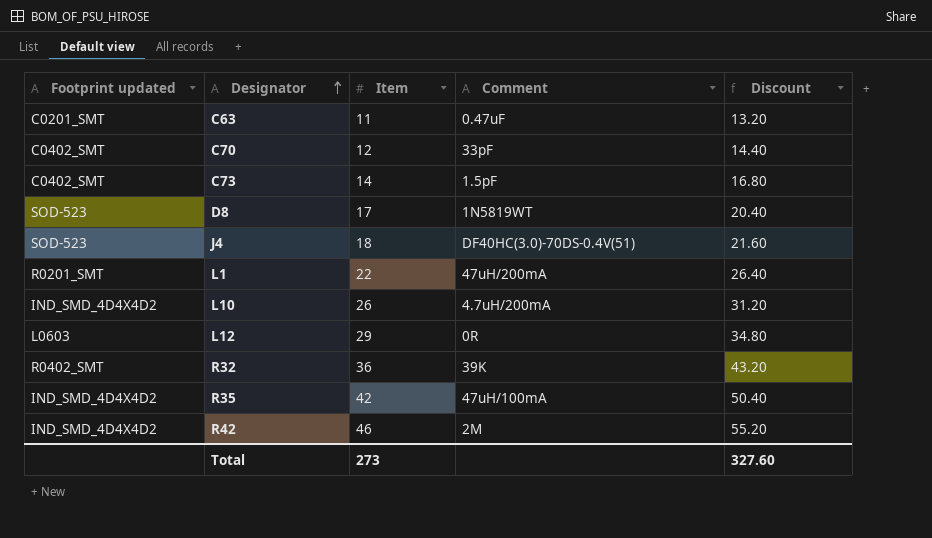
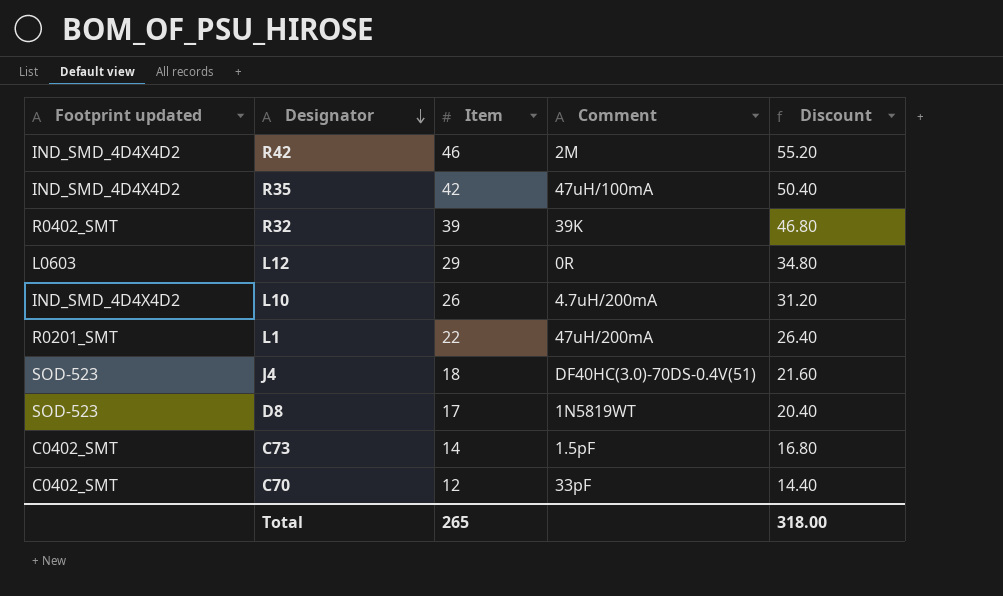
row order: Designator ascending -> Designator descending
row C63: C0201_SMT | 11 | 0.47uF | 13.20 -> none
R32 | Item: 36 -> 39
R32 | Discount: 43.20 -> 46.80
Total | Item: 273 -> 265
Total | Discount: 327.60 -> 318.00

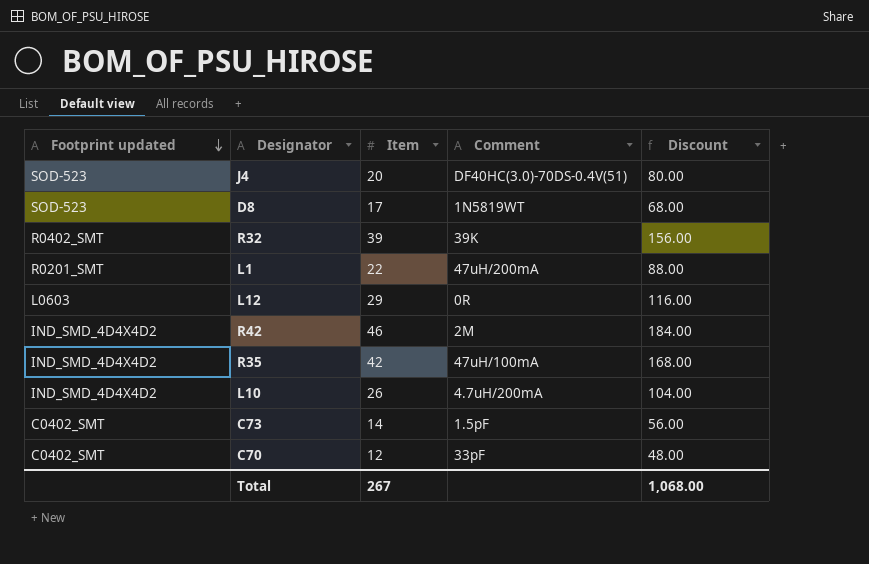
row order: Designator descending -> Footprint updated descending
column Discount | formula: [Item] * 1.2 -> [Item] * 4
J4 | Item: 18 -> 20
Total | Item: 265 -> 267
Total | Discount: 318.00 -> 1,068.00

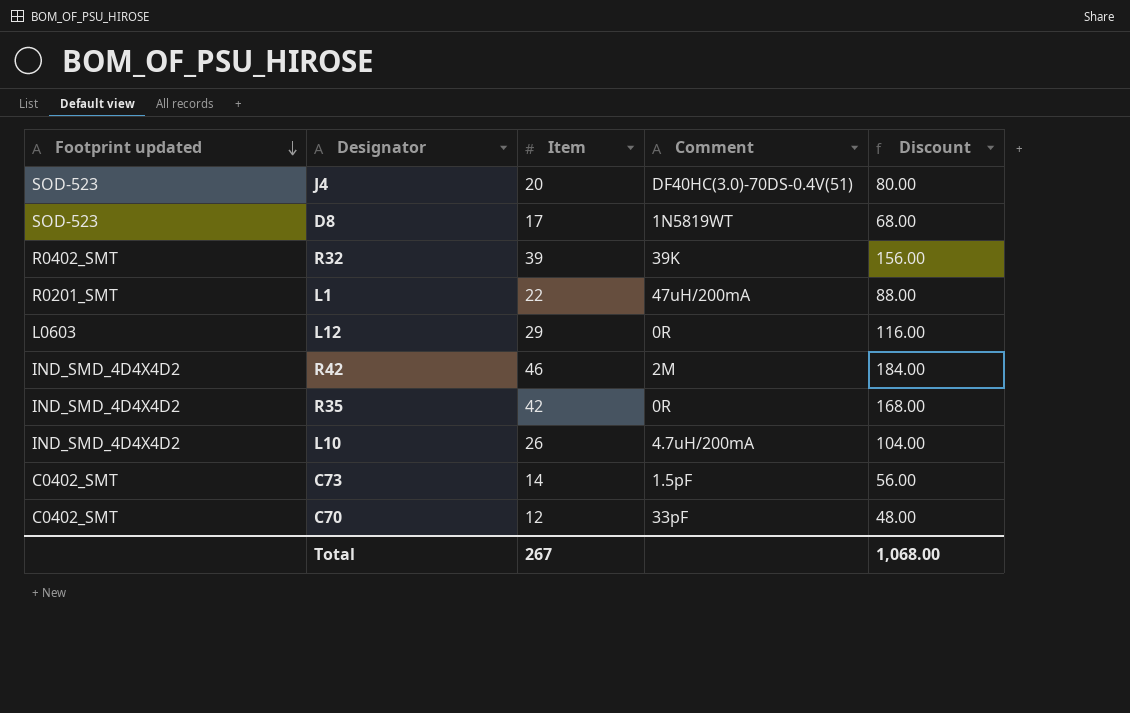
R35 | Comment: 47uH/100mA -> 0R

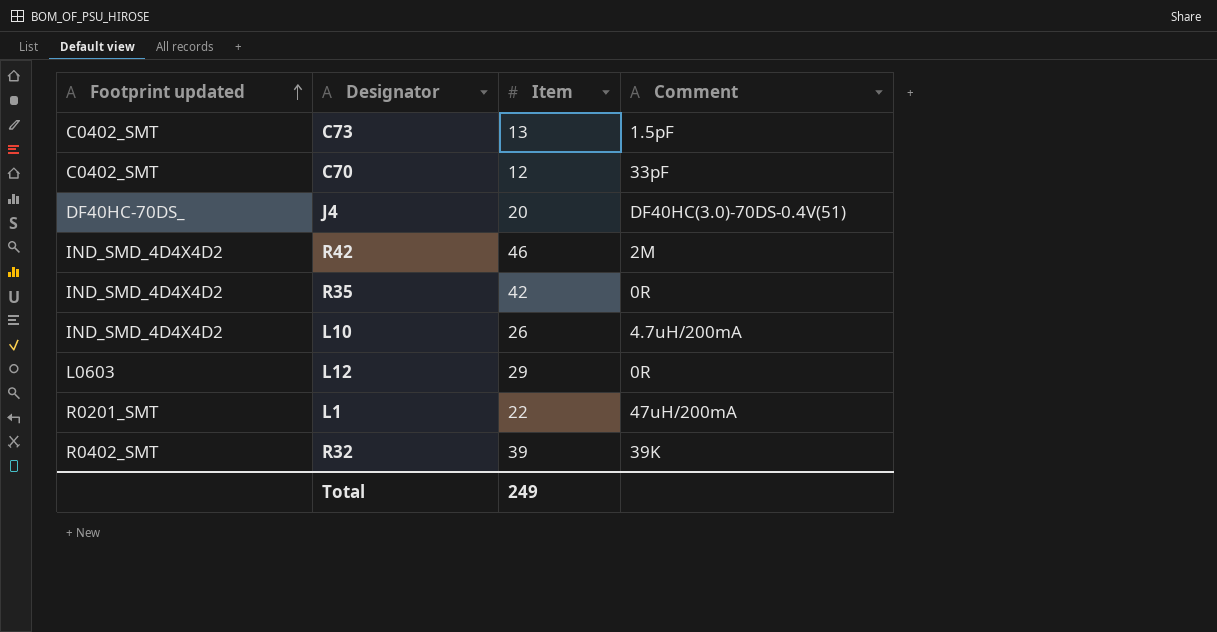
row order: Footprint updated descending -> Footprint updated ascending
column Discount | formula: [Item] * 4 -> none
row D8: SOD-523 | 17 | 1N5819WT | 68.00 -> none
C73 | Item: 14 -> 13
J4 | Footprint updated: SOD-523 -> DF40HC-70DS_
Total | Item: 267 -> 249

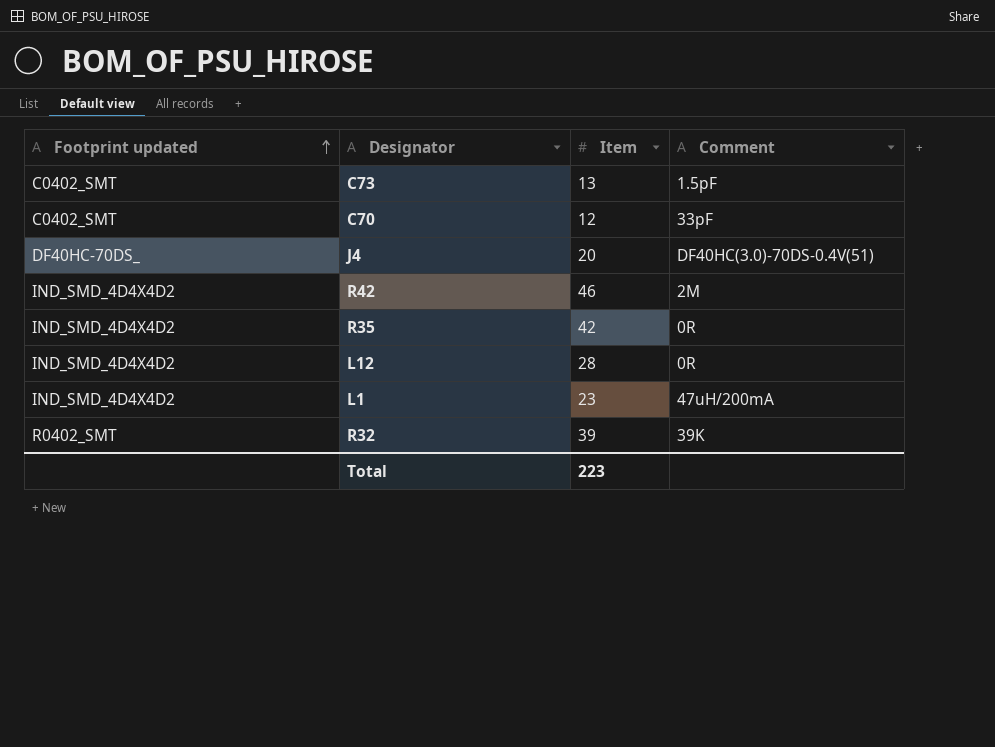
row L10: IND_SMD_4D4X4D2 | 26 | 4.7uH/200mA -> none
L12 | Footprint updated: L0603 -> IND_SMD_4D4X4D2
L12 | Item: 29 -> 28
L1 | Footprint updated: R0201_SMT -> IND_SMD_4D4X4D2
L1 | Item: 22 -> 23
Total | Item: 249 -> 223

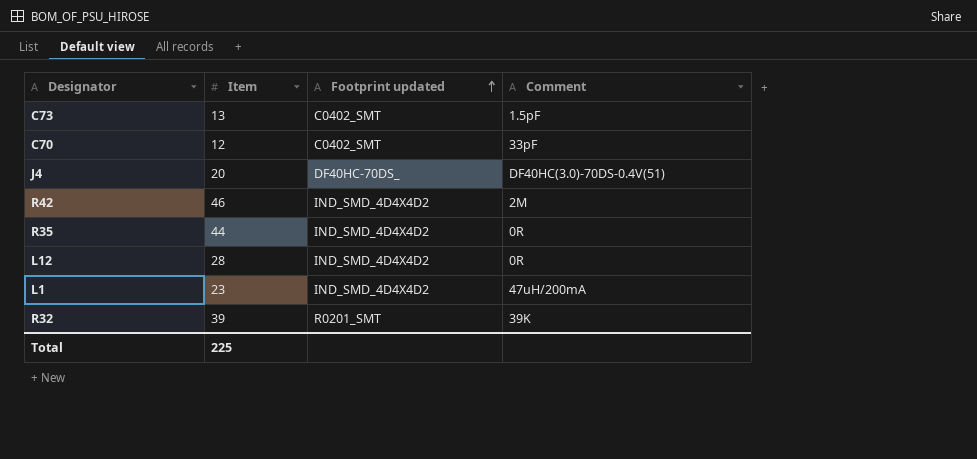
column Footprint updated | position: 1 -> 3
R35 | Item: 42 -> 44
R32 | Footprint updated: R0402_SMT -> R0201_SMT
Total | Item: 223 -> 225

